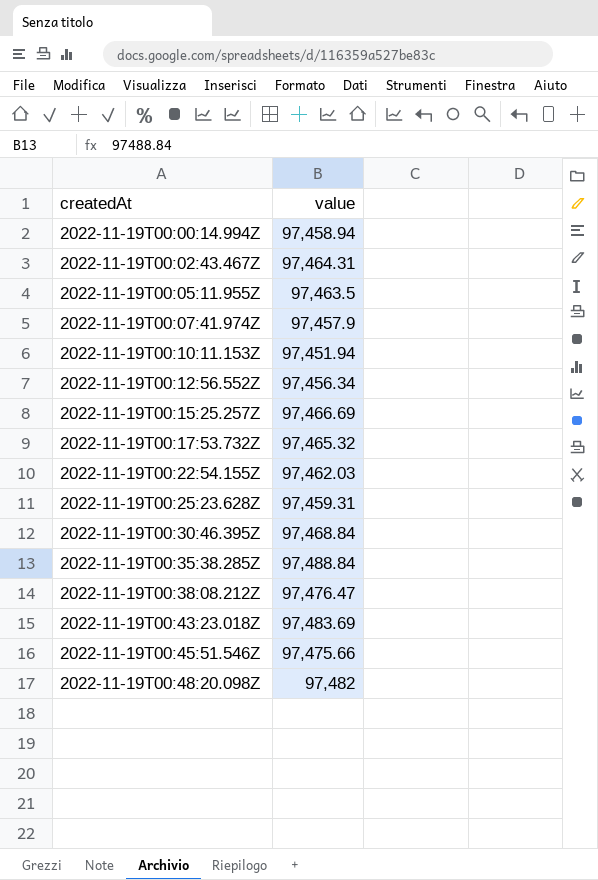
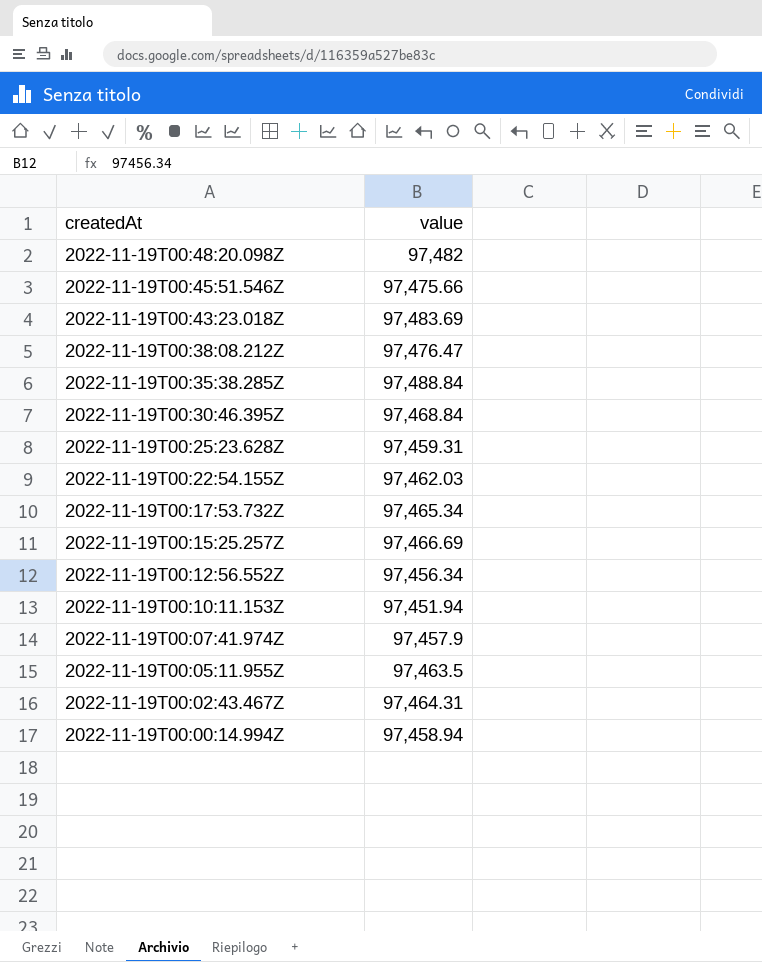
row order: createdAt ascending -> createdAt descending
2022-11-19T00:17:53.732Z | value: 97,465.32 -> 97,465.34

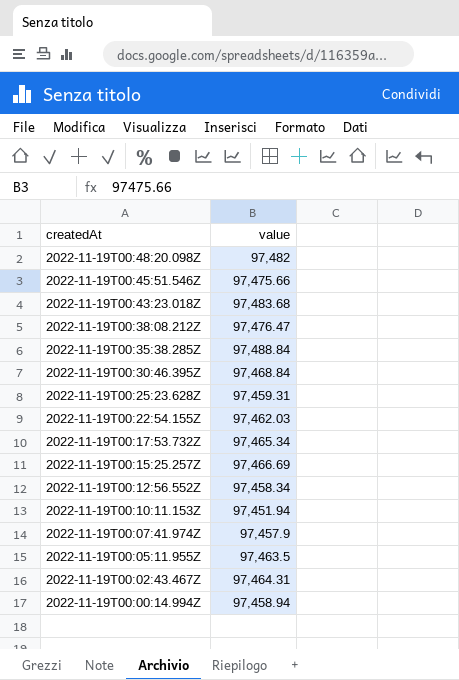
2022-11-19T00:43:23.018Z | value: 97,483.69 -> 97,483.68
2022-11-19T00:12:56.552Z | value: 97,456.34 -> 97,458.34

